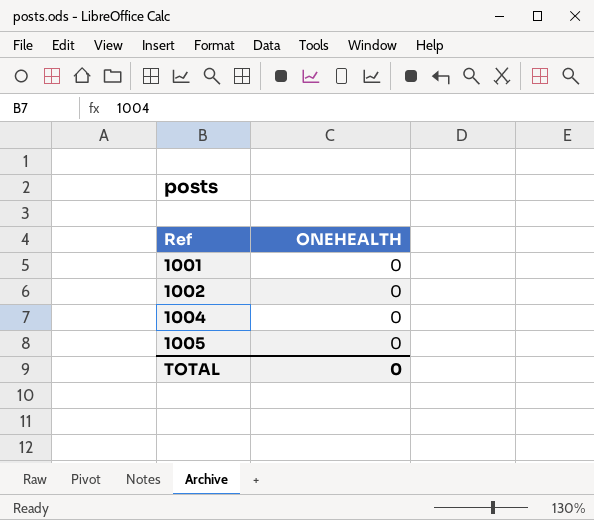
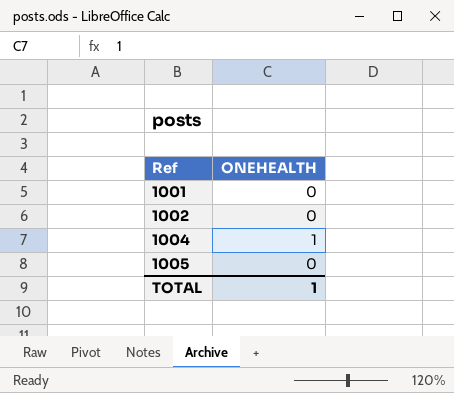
1004 | ONEHEALTH: 0 -> 1
TOTAL | ONEHEALTH: 0 -> 1

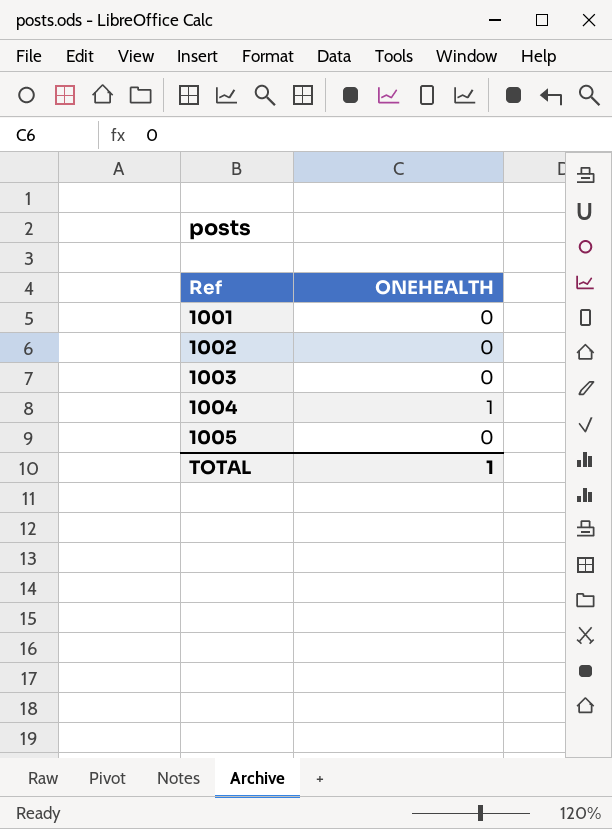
row 1003: none -> 0

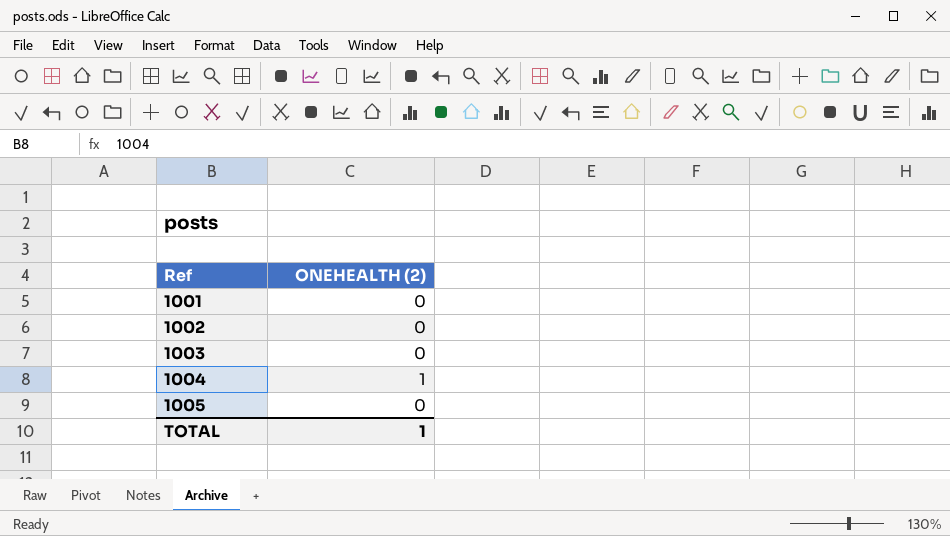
column name: ONEHEALTH -> ONEHEALTH (2)

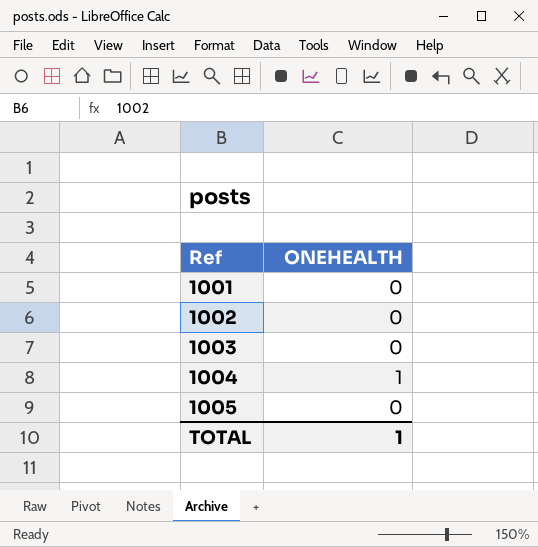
column name: ONEHEALTH (2) -> ONEHEALTH

